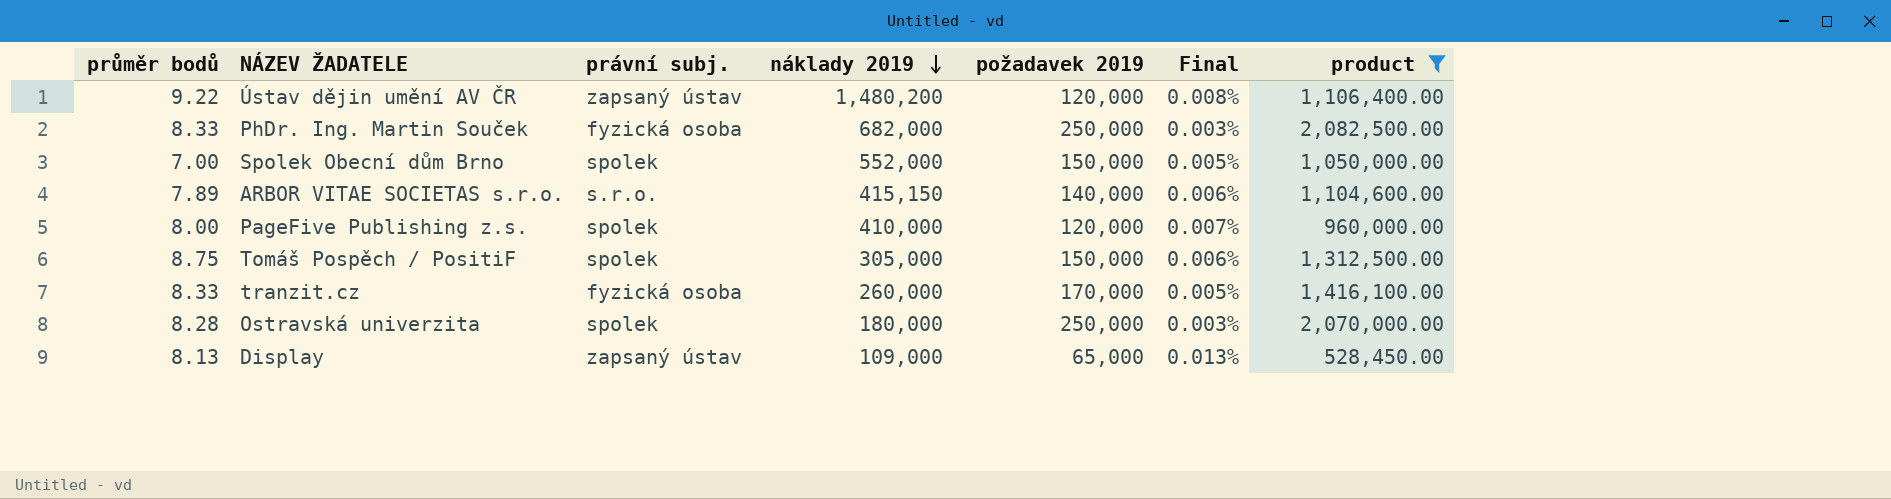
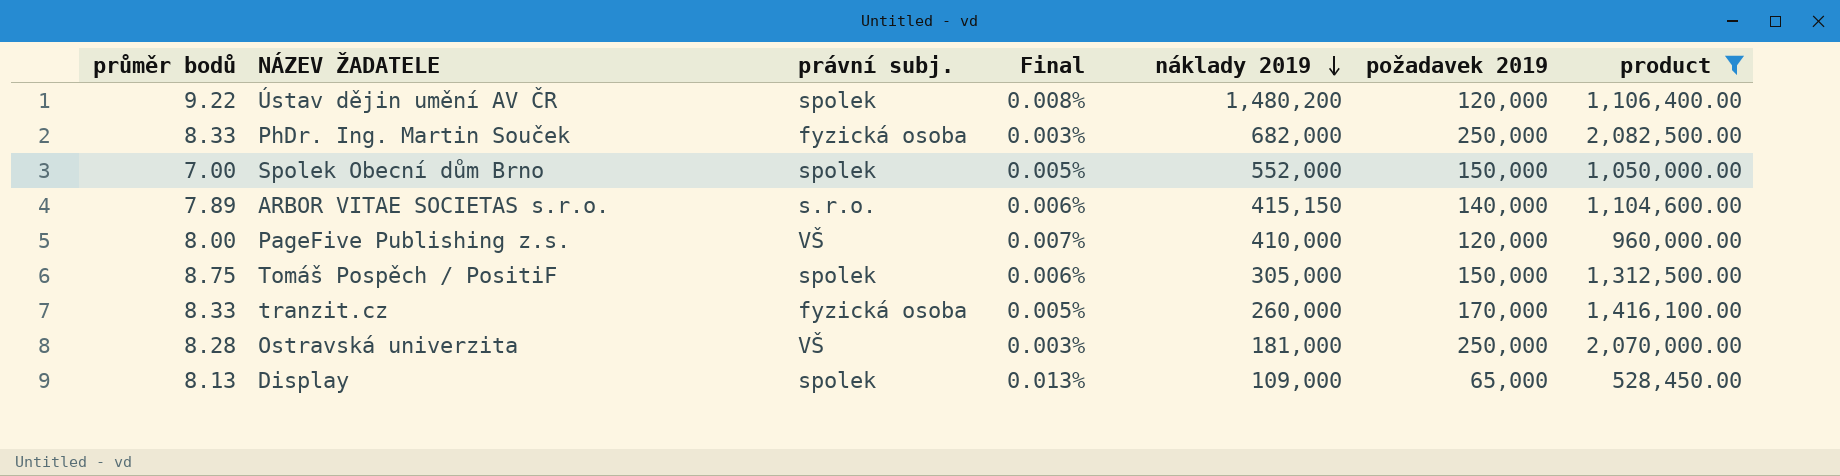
column Final | position: 6 -> 4
Ústav dějin umění AV ČR | právní subj.: zapsaný ústav -> spolek
PageFive Publishing z.s. | právní subj.: spolek -> VŠ
Ostravská univerzita | právní subj.: spolek -> VŠ
Ostravská univerzita | náklady 2019: 180,000 -> 181,000
Display | právní subj.: zapsaný ústav -> spolek

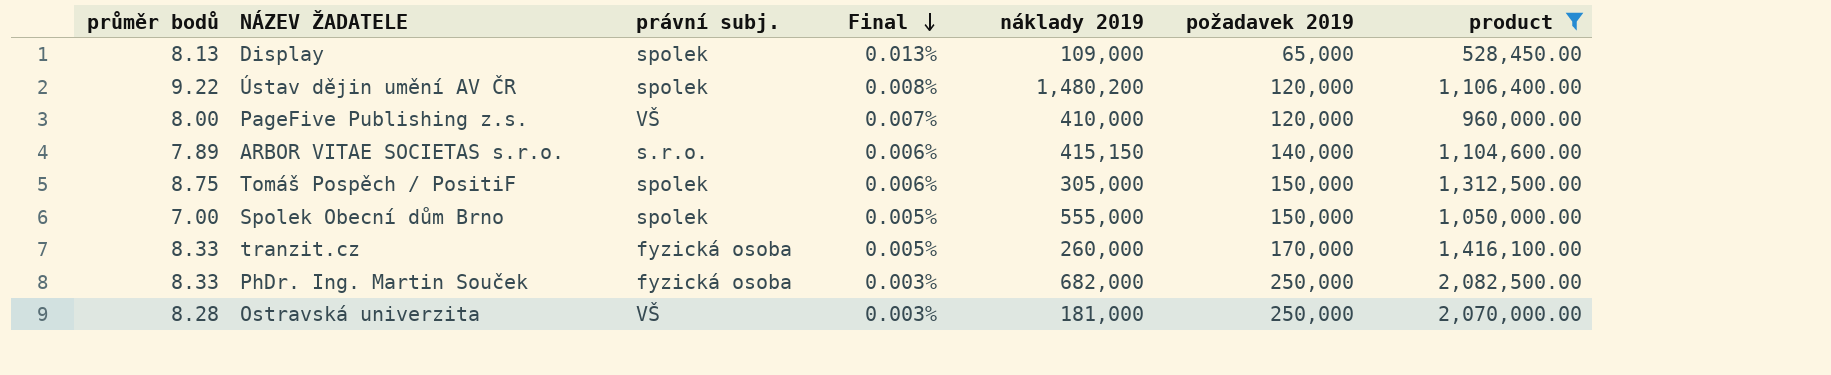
row order: náklady 2019 descending -> Final descending
Spolek Obecní dům Brno | náklady 2019: 552,000 -> 555,000

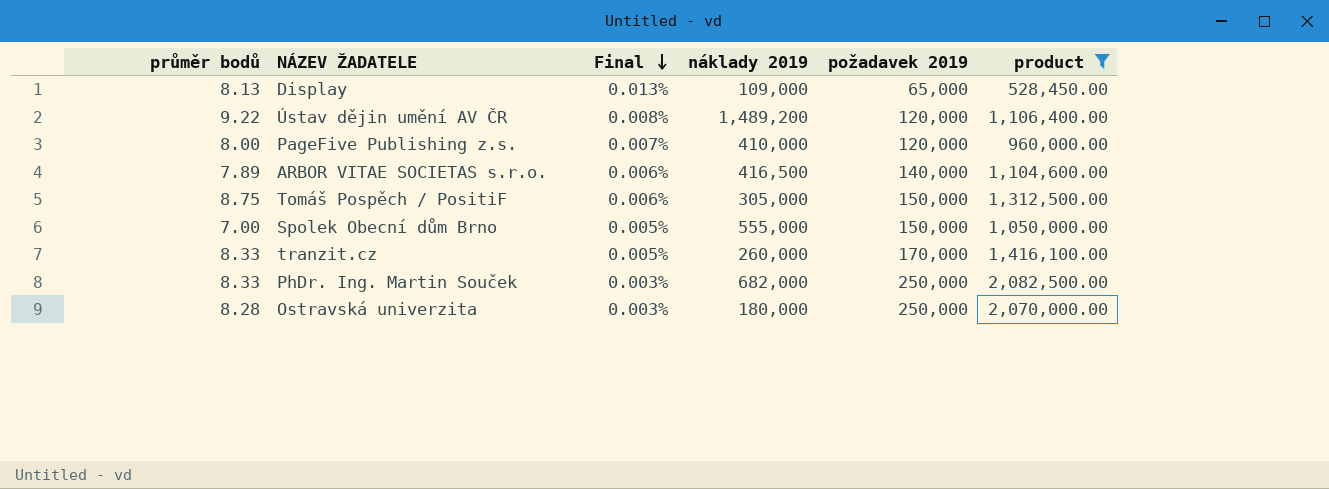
column právní subj. | position: 3 -> none
Ústav dějin umění AV ČR | náklady 2019: 1,480,200 -> 1,489,200
ARBOR VITAE SOCIETAS s.r.o. | náklady 2019: 415,150 -> 416,500
Ostravská univerzita | náklady 2019: 181,000 -> 180,000

